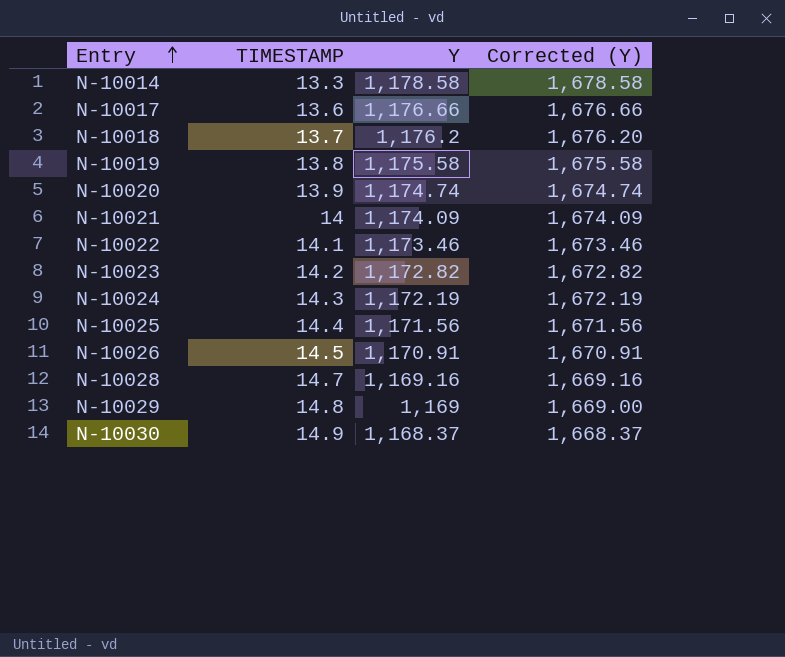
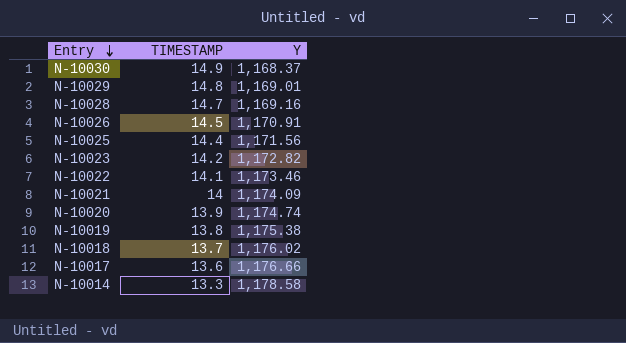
row order: Entry ascending -> Entry descending
column Corrected (Y) | formula: [Y] + 500 -> none
row N-10024: 14.3 | 1,172.19 | 1,672.19 -> none
N-10029 | Y: 1,169 -> 1,169.01
N-10019 | Y: 1,175.58 -> 1,175.38
N-10018 | Y: 1,176.2 -> 1,176.02

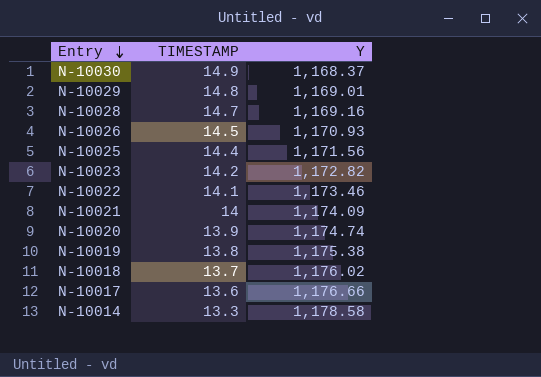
N-10026 | Y: 1,170.91 -> 1,170.93

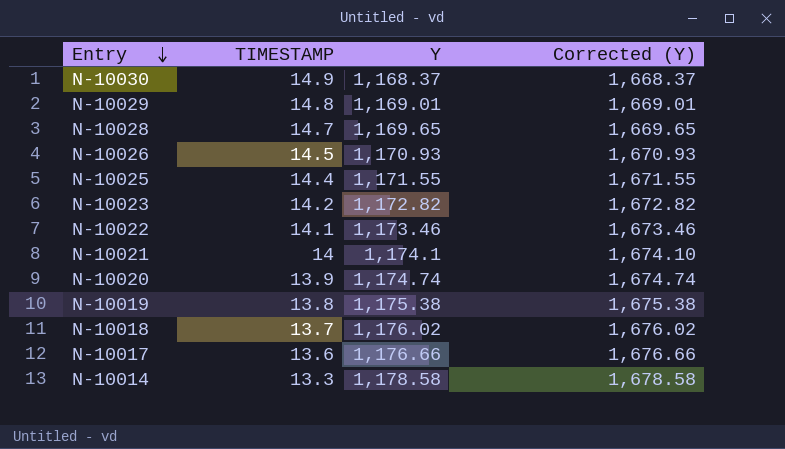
column Corrected (Y) | formula: none -> [Y] + 500
N-10028 | Y: 1,169.16 -> 1,169.65
N-10025 | Y: 1,171.56 -> 1,171.55
N-10021 | Y: 1,174.09 -> 1,174.1

